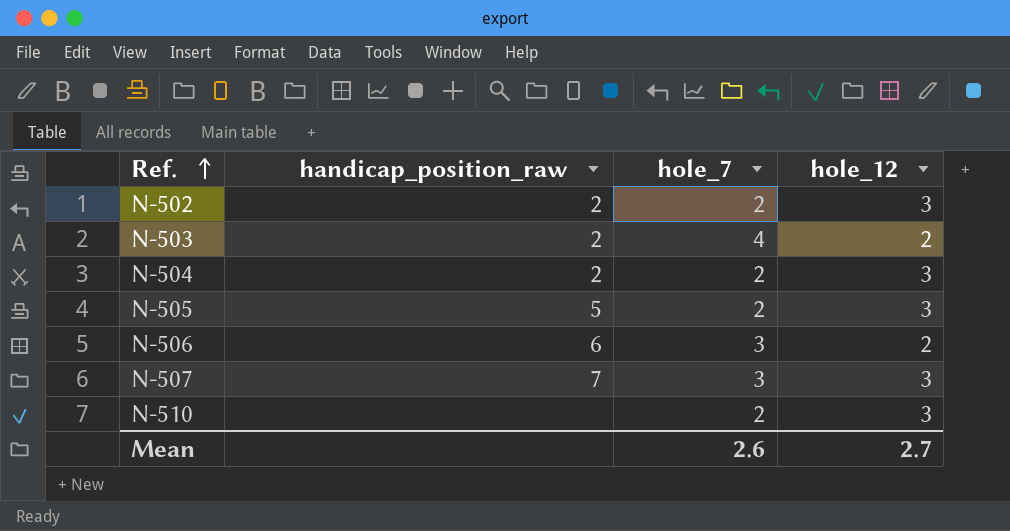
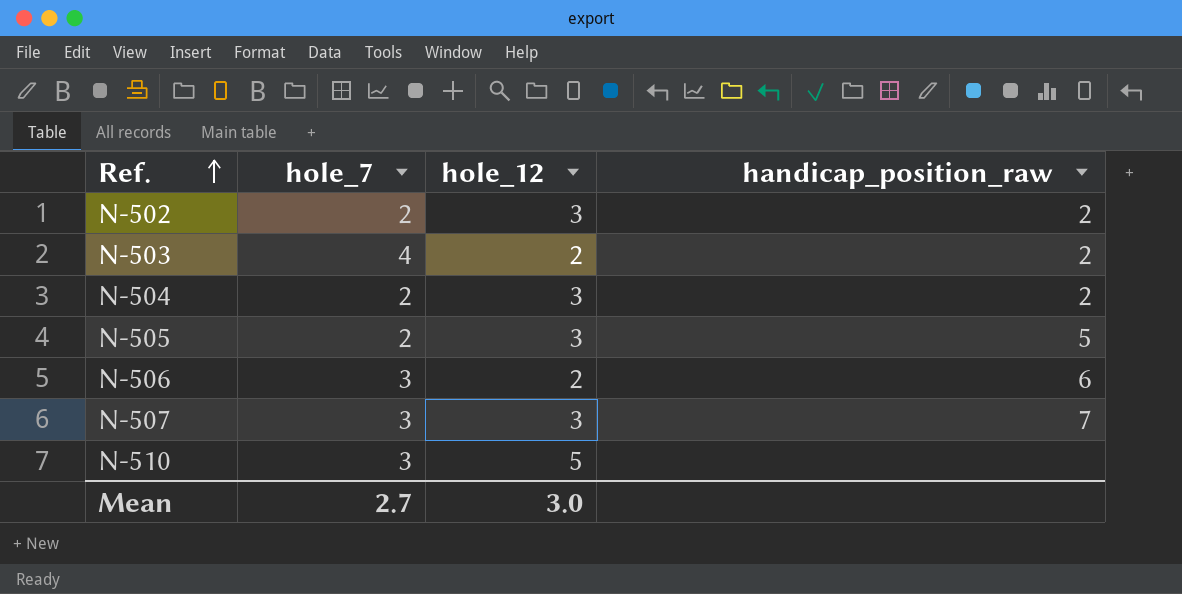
column handicap_position_raw | position: 2 -> 4
N-510 | hole_7: 2 -> 3
N-510 | hole_12: 3 -> 5
Mean | hole_7: 2.6 -> 2.7
Mean | hole_12: 2.7 -> 3.0

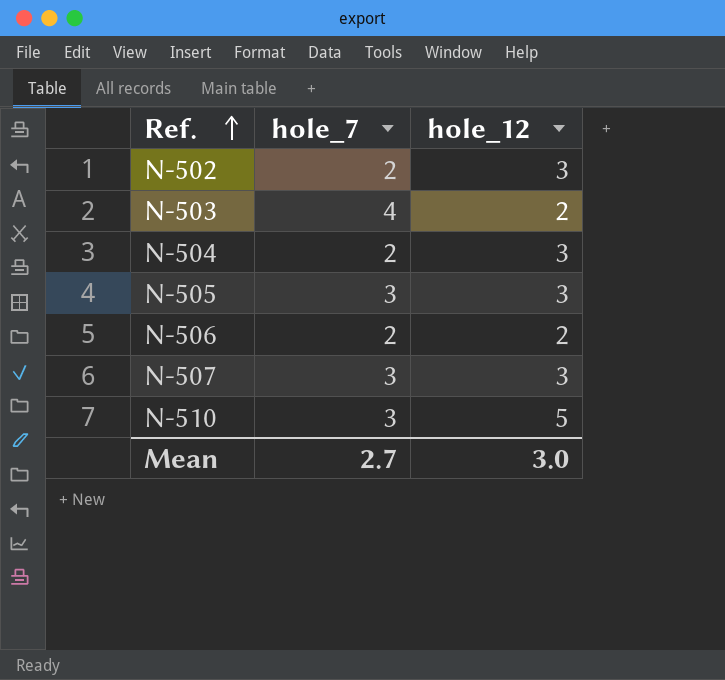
column handicap_position_raw | position: 4 -> none
N-505 | hole_7: 2 -> 3
N-506 | hole_7: 3 -> 2

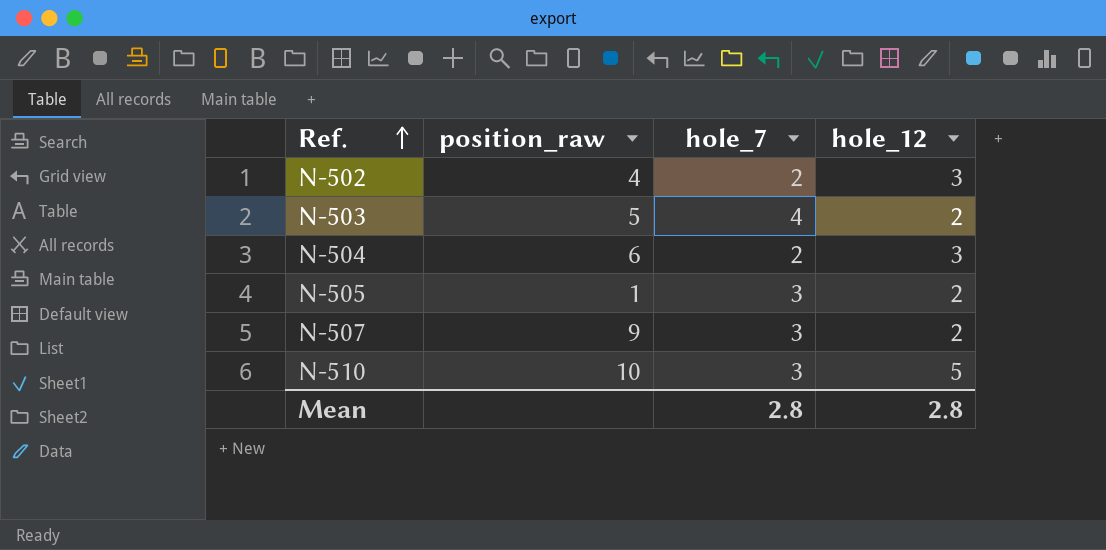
column position_raw | position: none -> 2
row N-506: 2 | 2 -> none
N-505 | hole_12: 3 -> 2
N-507 | hole_12: 3 -> 2
Mean | hole_7: 2.7 -> 2.8
Mean | hole_12: 3.0 -> 2.8

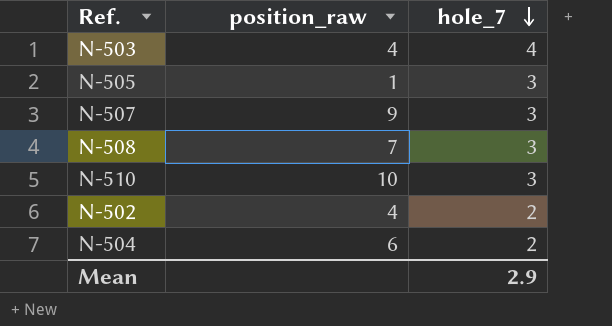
row order: Ref. ascending -> hole_7 descending
column hole_12 | position: 4 -> none
N-503 | position_raw: 5 -> 4
row N-508: none -> 7 | 3
Mean | hole_7: 2.8 -> 2.9

